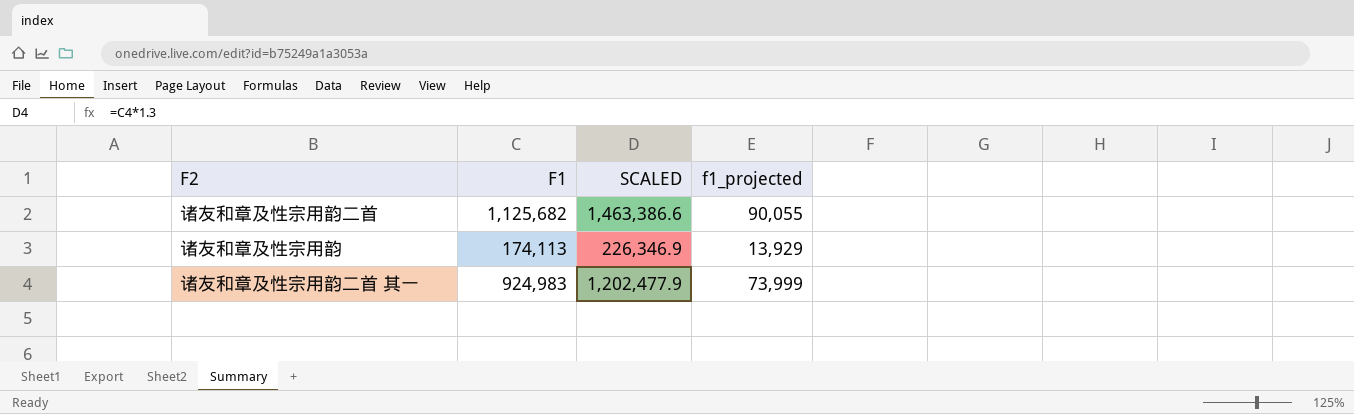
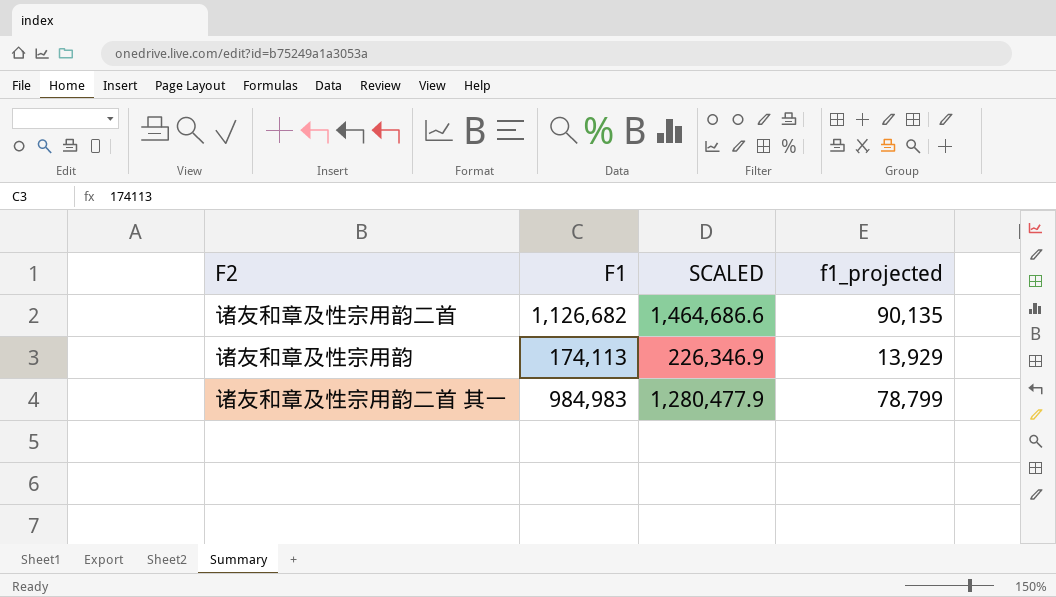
诸友和章及性宗用韵二首 | F1: 1,125,682 -> 1,126,682
诸友和章及性宗用韵二首 | SCALED: 1,463,386.6 -> 1,464,686.6
诸友和章及性宗用韵二首 | f1_projected: 90,055 -> 90,135
诸友和章及性宗用韵二首 其一 | F1: 924,983 -> 984,983
诸友和章及性宗用韵二首 其一 | SCALED: 1,202,477.9 -> 1,280,477.9
诸友和章及性宗用韵二首 其一 | f1_projected: 73,999 -> 78,799

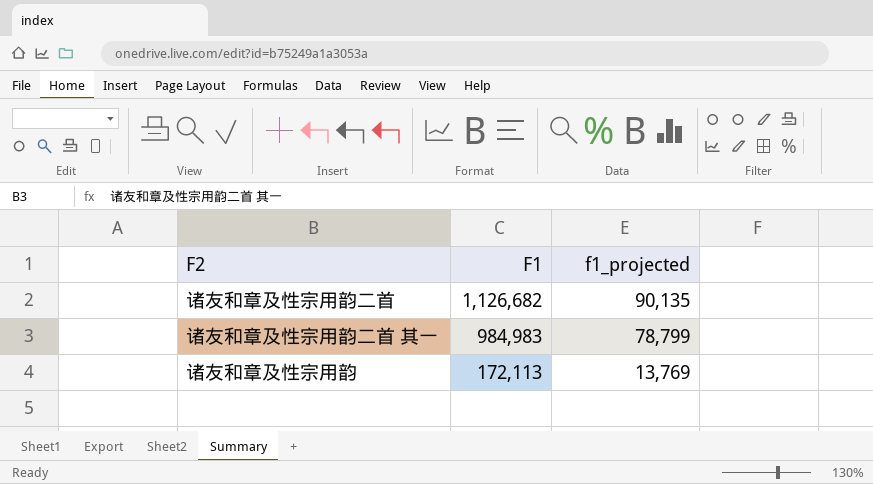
row order: none -> F1 descending
column SCALED | formula: [F1] * 1.3 -> none
诸友和章及性宗用韵 | F1: 174,113 -> 172,113
诸友和章及性宗用韵 | f1_projected: 13,929 -> 13,769

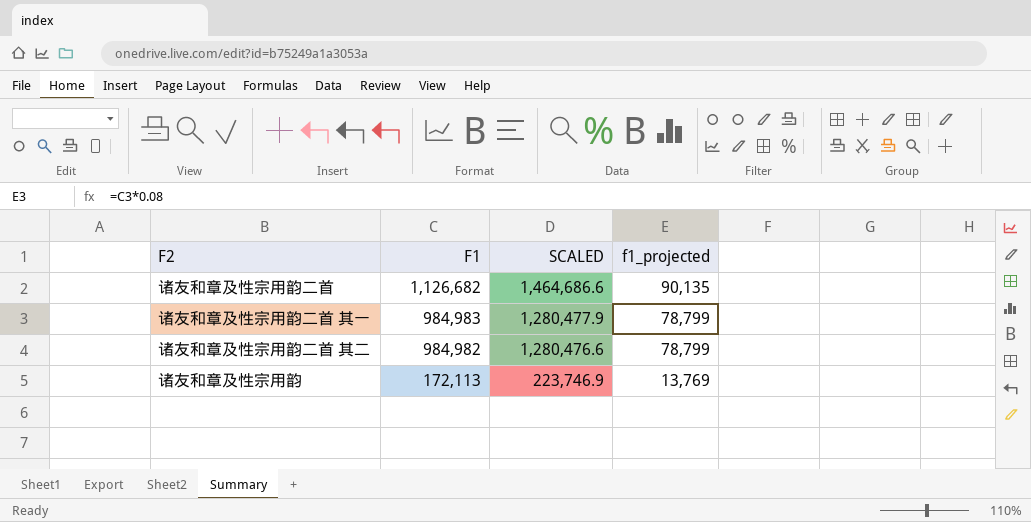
column SCALED | formula: none -> [F1] * 1.3
row 诸友和章及性宗用韵二首 其二: none -> 984,982 | 1,280,476.6 | 78,799

